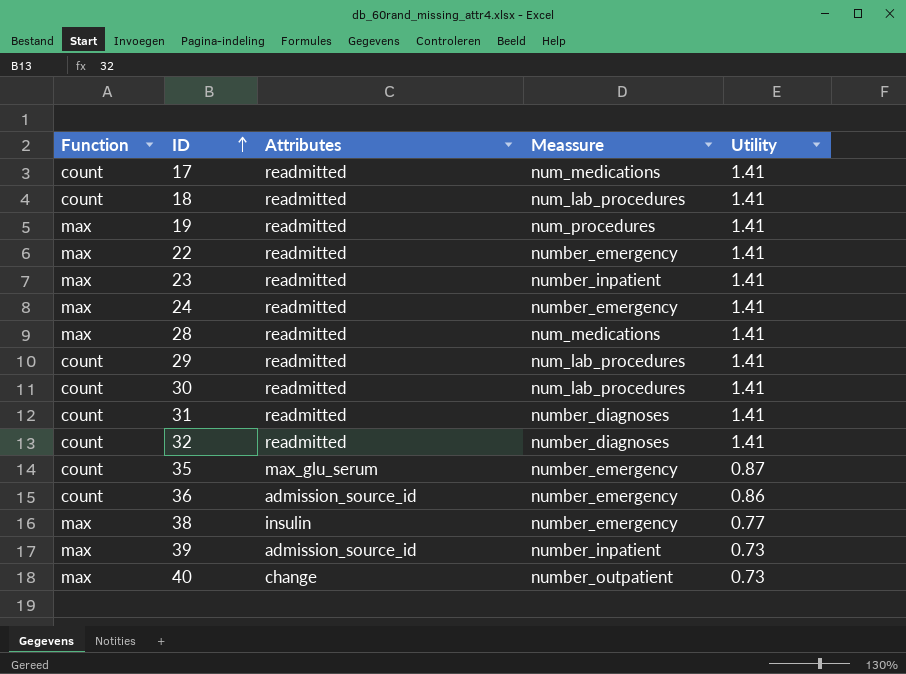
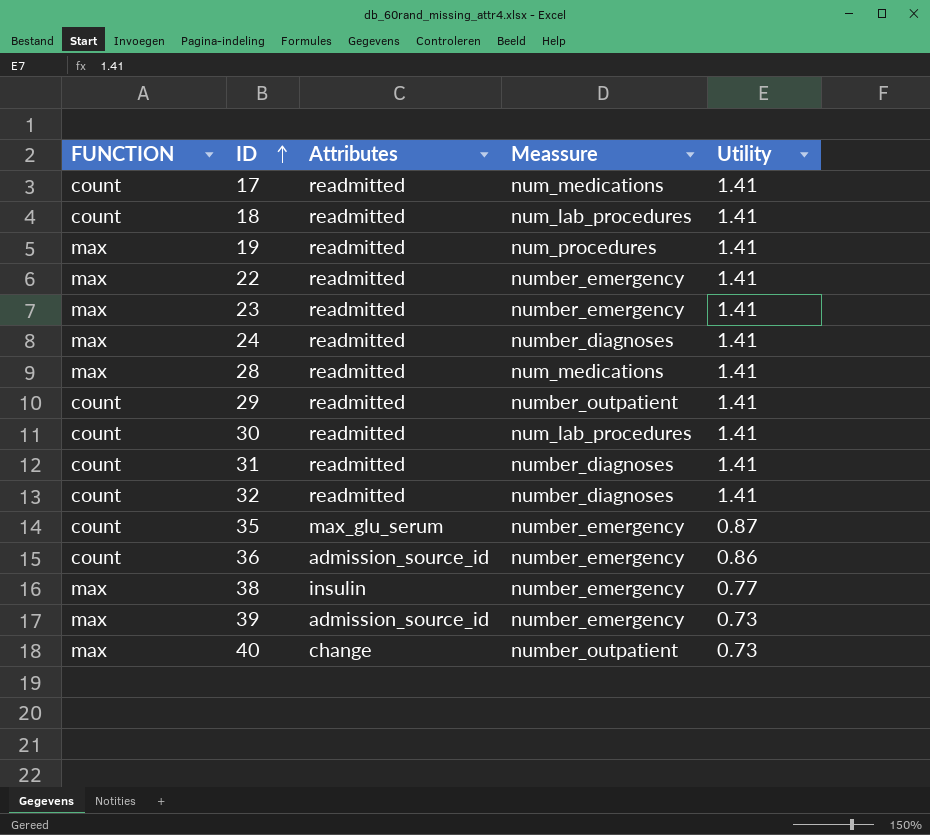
column name: Function -> FUNCTION
23 | Meassure: number_inpatient -> number_emergency
24 | Meassure: number_emergency -> number_diagnoses
29 | Meassure: num_lab_procedures -> number_outpatient
39 | Meassure: number_inpatient -> number_emergency

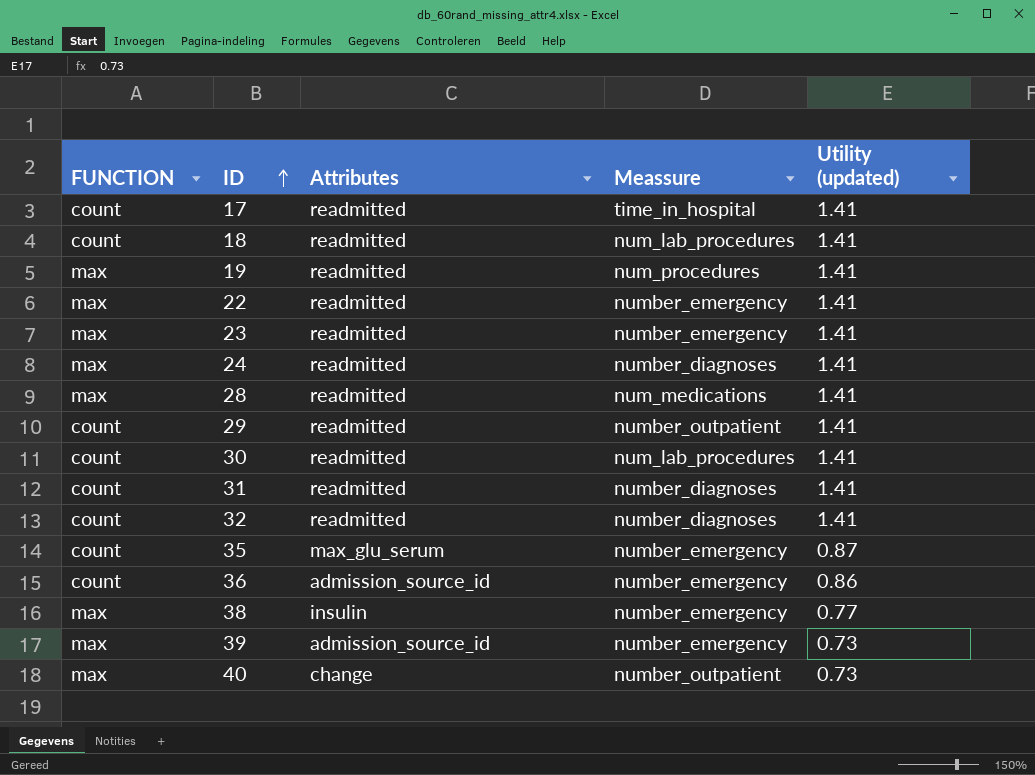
column name: Utility -> Utility (updated)
17 | Meassure: num_medications -> time_in_hospital

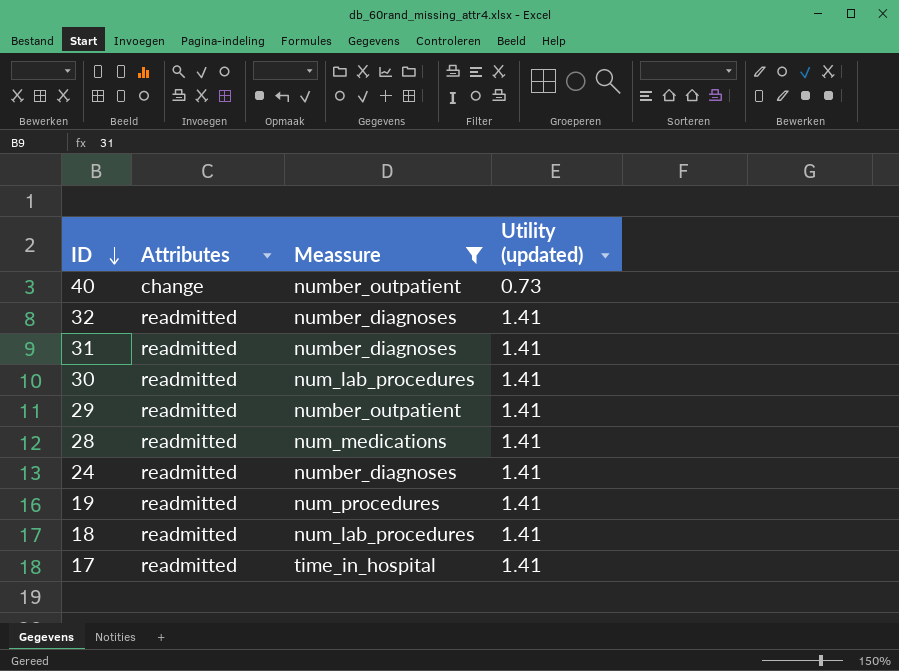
filter: none -> Meassure != number_emergency
row order: ID ascending -> ID descending
column FUNCTION | position: 1 -> none

